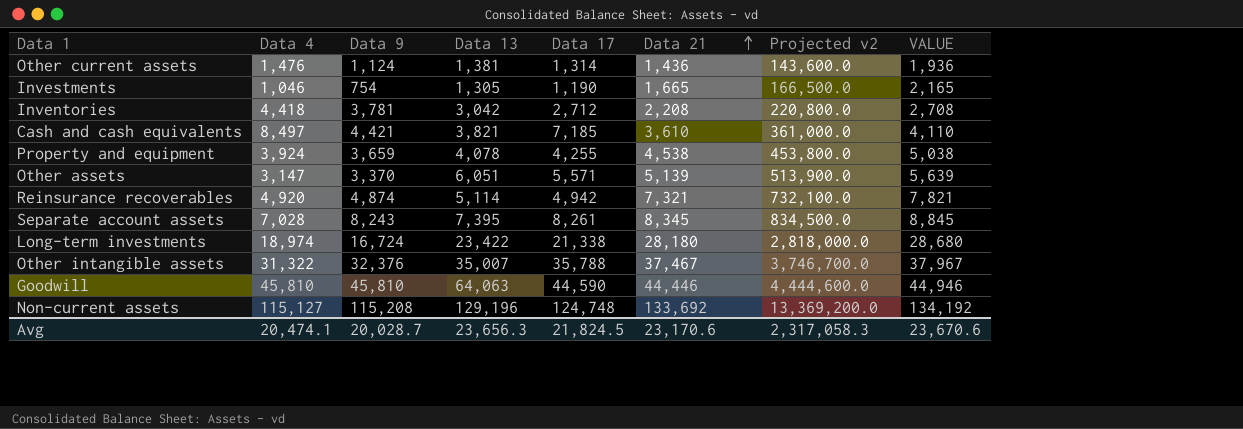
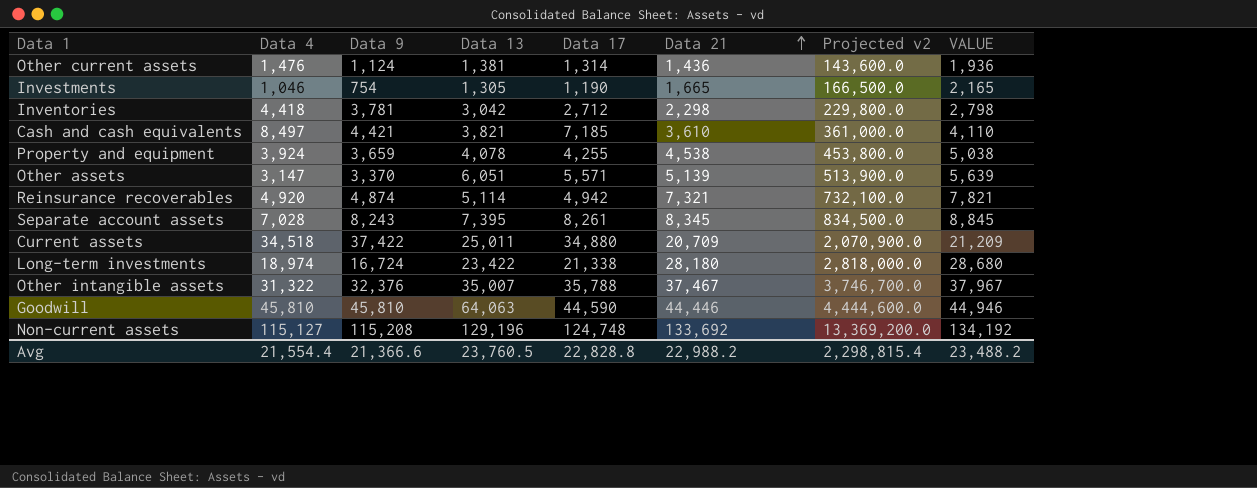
Inventories | Data 21: 2,208 -> 2,298
Inventories | Projected v2: 220,800.0 -> 229,800.0
Inventories | VALUE: 2,708 -> 2,798
row Current assets: none -> 34,518 | 37,422 | 25,011 | 34,880 | 20,709 | 2,070,900.0 | 21,209
Avg | Data 4: 20,474.1 -> 21,554.4
Avg | Data 9: 20,028.7 -> 21,366.6
Avg | Data 13: 23,656.3 -> 23,760.5
Avg | Data 17: 21,824.5 -> 22,828.8
Avg | Data 21: 23,170.6 -> 22,988.2
Avg | Projected v2: 2,317,058.3 -> 2,298,815.4
Avg | VALUE: 23,670.6 -> 23,488.2

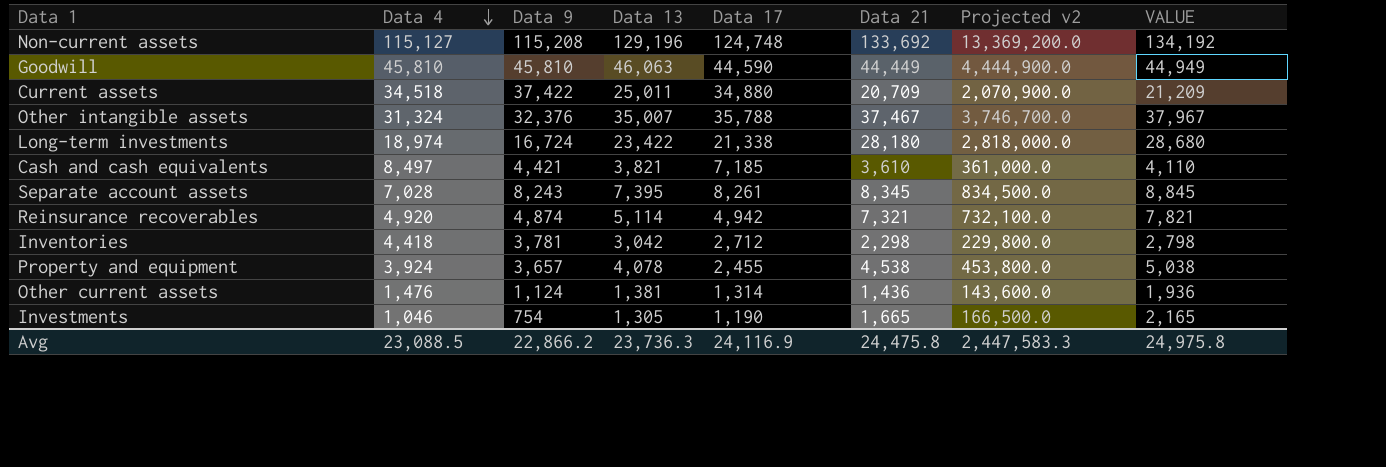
row order: Data 21 ascending -> Data 4 descending
row Other assets: 3,147 | 3,370 | 6,051 | 5,571 | 5,139 | 513,900.0 | 5,639 -> none
Goodwill | Data 13: 64,063 -> 46,063
Goodwill | Data 21: 44,446 -> 44,449
Goodwill | Projected v2: 4,444,600.0 -> 4,444,900.0
Goodwill | VALUE: 44,946 -> 44,949
Other intangible assets | Data 4: 31,322 -> 31,324
Property and equipment | Data 9: 3,659 -> 3,657
Property and equipment | Data 17: 4,255 -> 2,455
Avg | Data 4: 21,554.4 -> 23,088.5
Avg | Data 9: 21,366.6 -> 22,866.2
Avg | Data 13: 23,760.5 -> 23,736.3
Avg | Data 17: 22,828.8 -> 24,116.9
Avg | Data 21: 22,988.2 -> 24,475.8
Avg | Projected v2: 2,298,815.4 -> 2,447,583.3
Avg | VALUE: 23,488.2 -> 24,975.8

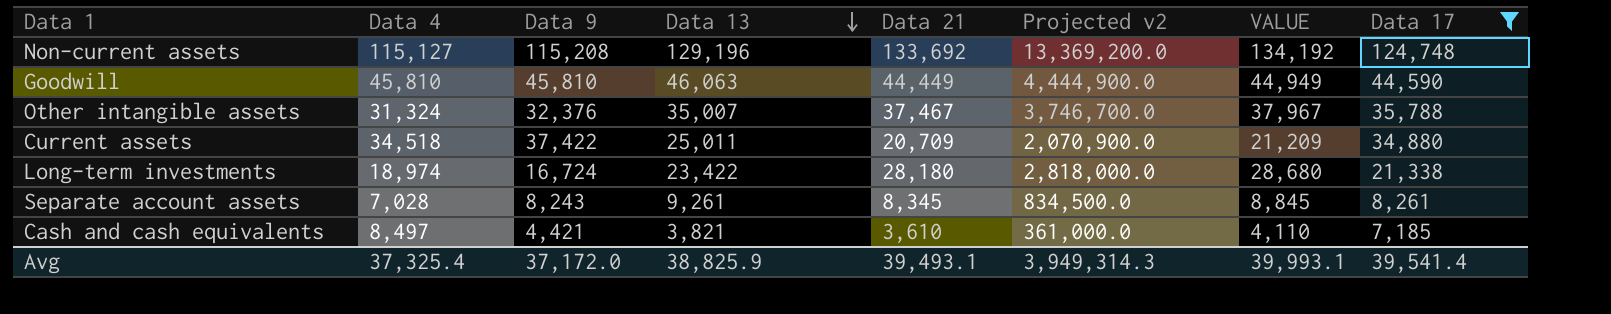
filter: none -> Data 17 >= 7,185
row order: Data 4 descending -> Data 13 descending
column Data 17 | position: 5 -> 8
Separate account assets | Data 13: 7,395 -> 9,261
Avg | Data 4: 23,088.5 -> 37,325.4
Avg | Data 9: 22,866.2 -> 37,172.0
Avg | Data 13: 23,736.3 -> 38,825.9
Avg | Data 21: 24,475.8 -> 39,493.1
Avg | Projected v2: 2,447,583.3 -> 3,949,314.3
Avg | VALUE: 24,975.8 -> 39,993.1
Avg | Data 17: 24,116.9 -> 39,541.4

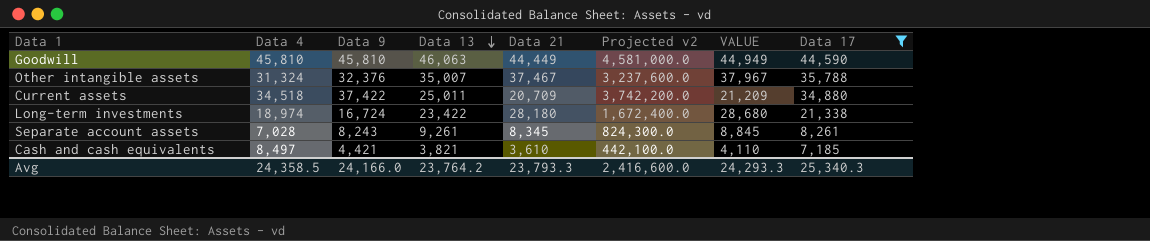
column Projected v2 | formula: [Data 21] * 100 -> [Data 9] * 100
row Non-current assets: 115,127 | 115,208 | 129,196 | 133,692 | 13,369,200.0 | 134,192 | 124,748 -> none
Avg | Data 4: 37,325.4 -> 24,358.5
Avg | Data 9: 37,172.0 -> 24,166.0
Avg | Data 13: 38,825.9 -> 23,764.2
Avg | Data 21: 39,493.1 -> 23,793.3
Avg | Projected v2: 3,949,314.3 -> 2,416,600.0
Avg | VALUE: 39,993.1 -> 24,293.3
Avg | Data 17: 39,541.4 -> 25,340.3

